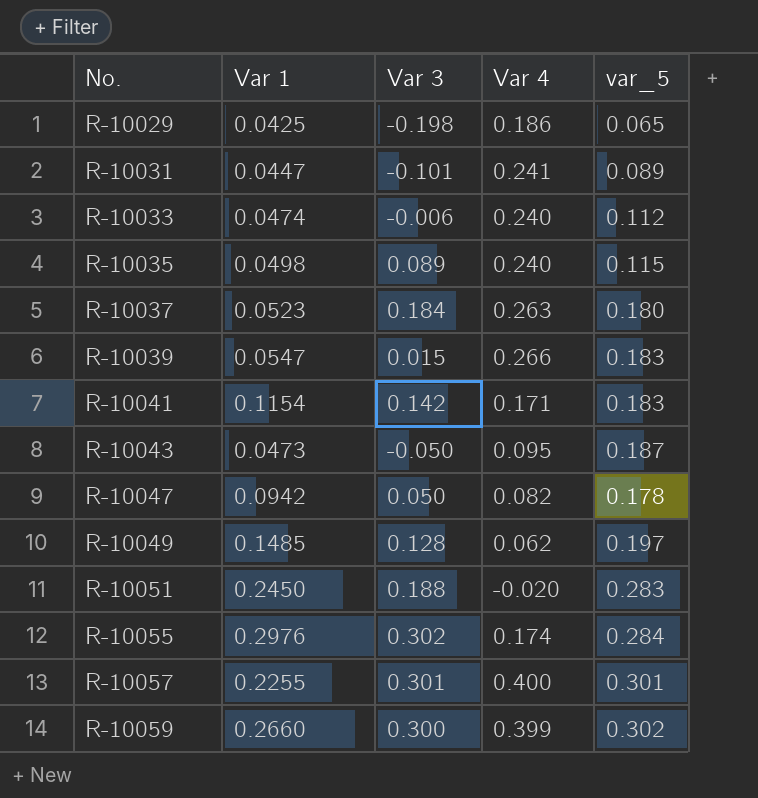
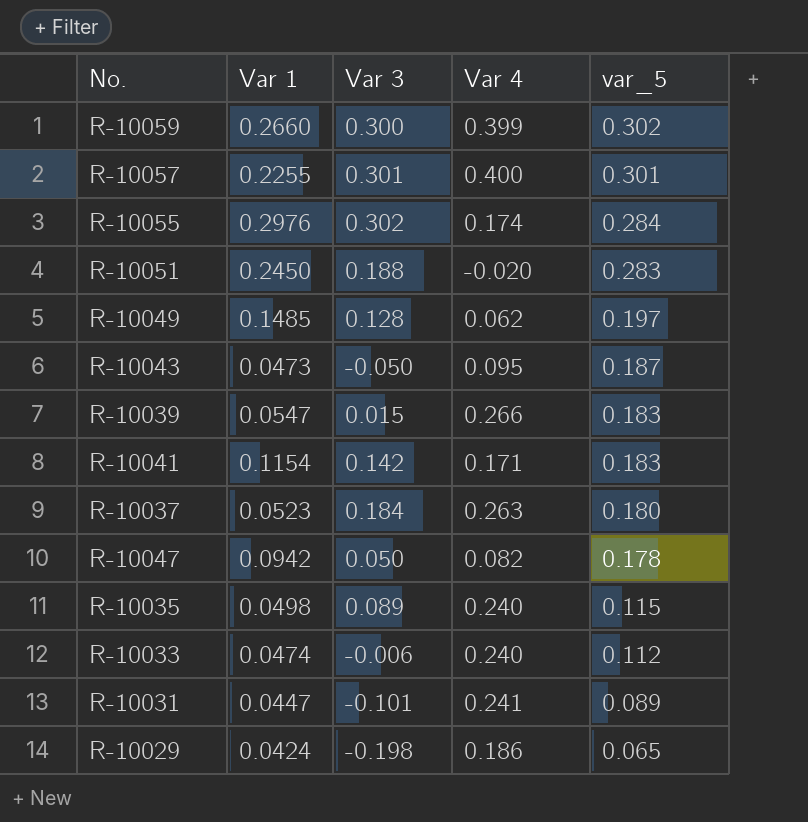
row order: No. ascending -> var_5 descending
R-10029 | Var 1: 0.0425 -> 0.0424

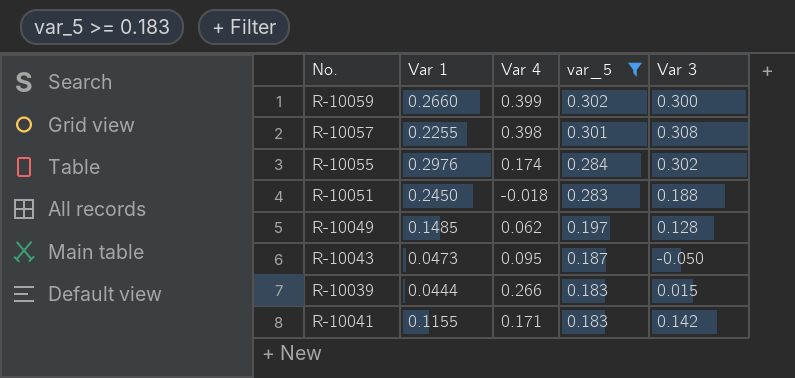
filter: none -> var_5 >= 0.183
column Var 3 | position: 3 -> 5
R-10057 | Var 4: 0.400 -> 0.398
R-10057 | Var 3: 0.301 -> 0.308
R-10051 | Var 4: -0.020 -> -0.018
R-10039 | Var 1: 0.0547 -> 0.0444
R-10041 | Var 1: 0.1154 -> 0.1155

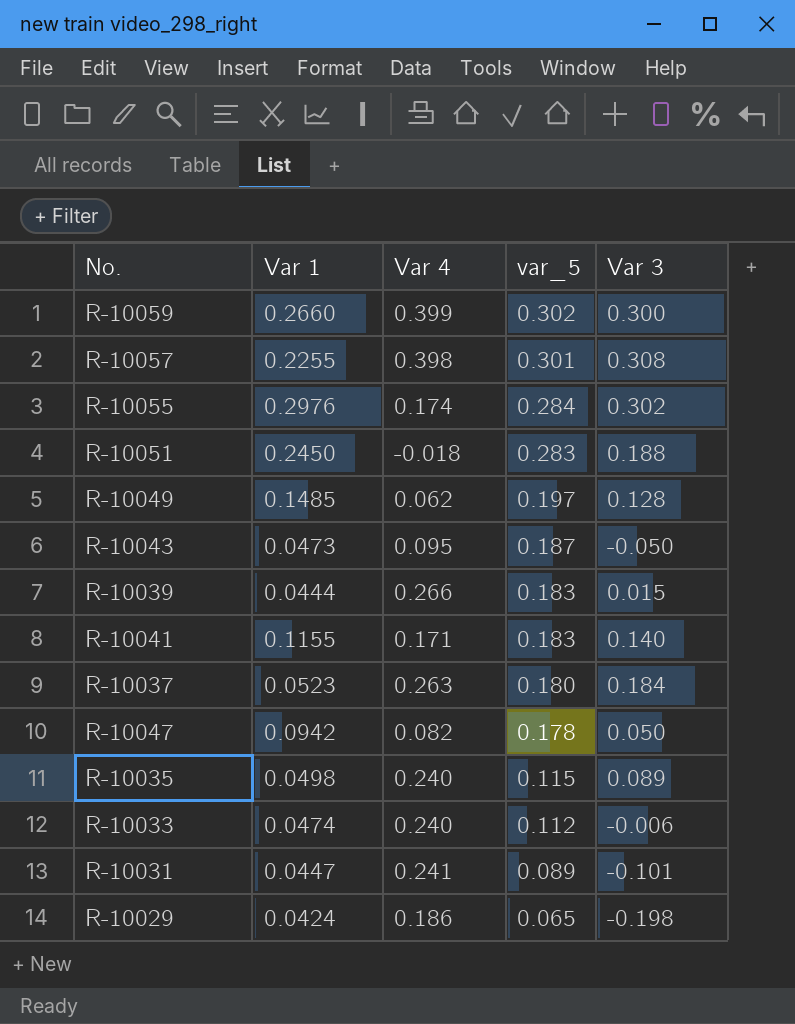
filter: var_5 >= 0.183 -> none
R-10041 | Var 3: 0.142 -> 0.140

